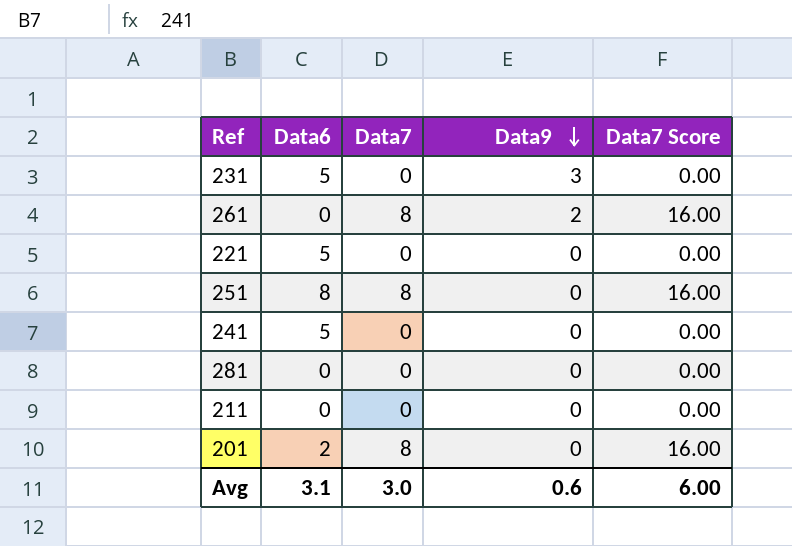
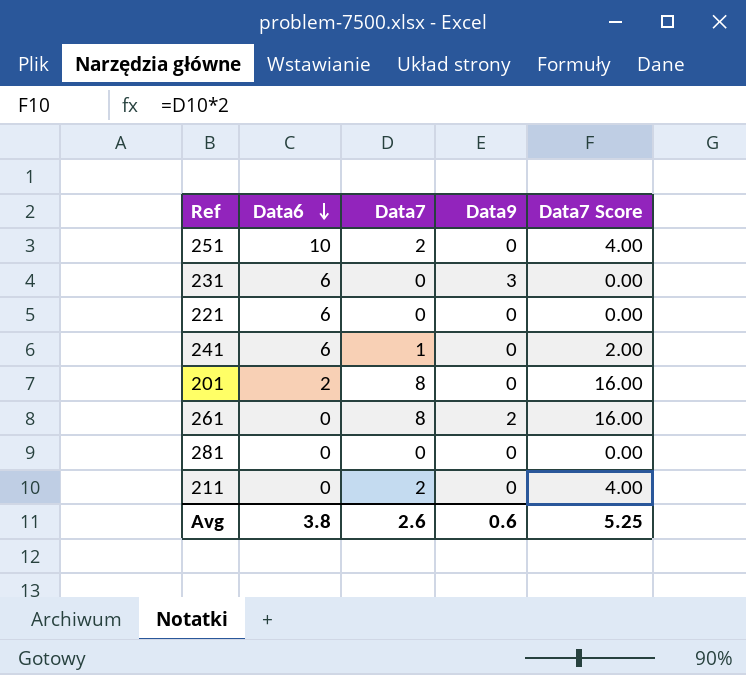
row order: Data9 descending -> Data6 descending
251 | Data6: 8 -> 10
251 | Data7: 8 -> 2
251 | Data7 Score: 16.00 -> 4.00
231 | Data6: 5 -> 6
221 | Data6: 5 -> 6
241 | Data6: 5 -> 6
241 | Data7: 0 -> 1
241 | Data7 Score: 0.00 -> 2.00
211 | Data7: 0 -> 2
211 | Data7 Score: 0.00 -> 4.00
Avg | Data6: 3.1 -> 3.8
Avg | Data7: 3.0 -> 2.6
Avg | Data7 Score: 6.00 -> 5.25

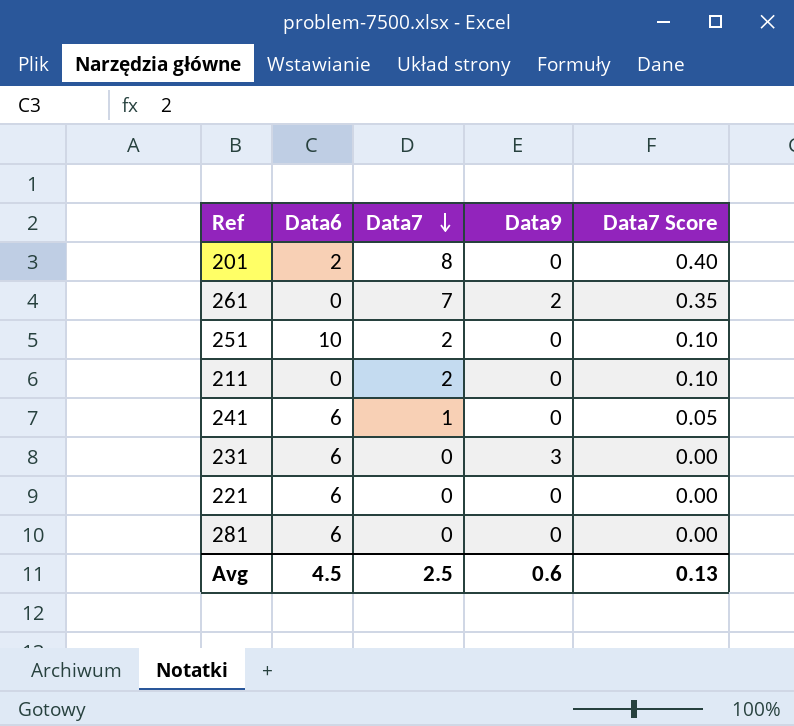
row order: Data6 descending -> Data7 descending
column Data7 Score | formula: [Data7] * 2 -> [Data7] * 0.05
261 | Data7: 8 -> 7
281 | Data6: 0 -> 6
Avg | Data6: 3.8 -> 4.5
Avg | Data7: 2.6 -> 2.5
Avg | Data7 Score: 5.25 -> 0.13

